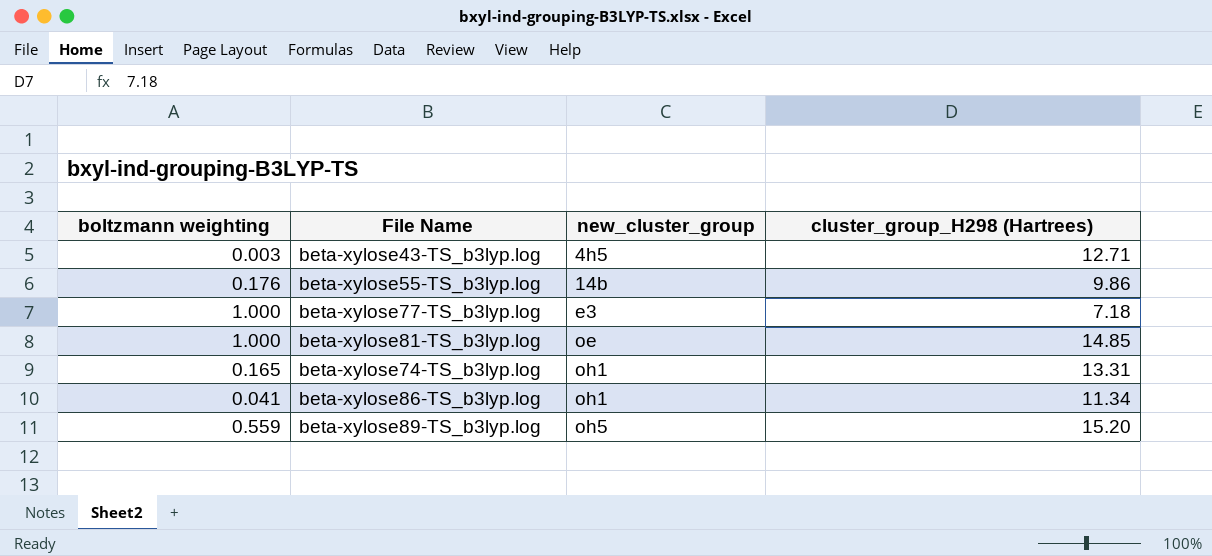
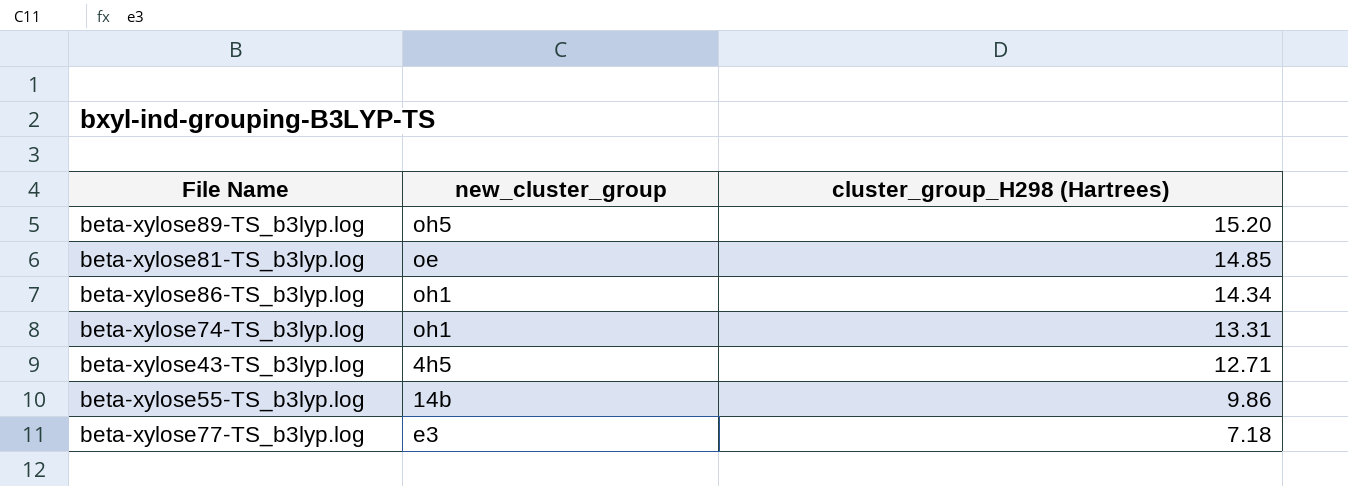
row order: new_cluster_group ascending -> cluster_group_H298 (Hartrees) descending
column boltzmann weighting | position: 1 -> none
beta-xylose86-TS_b3lyp.log | cluster_group_H298 (Hartrees): 11.34 -> 14.34

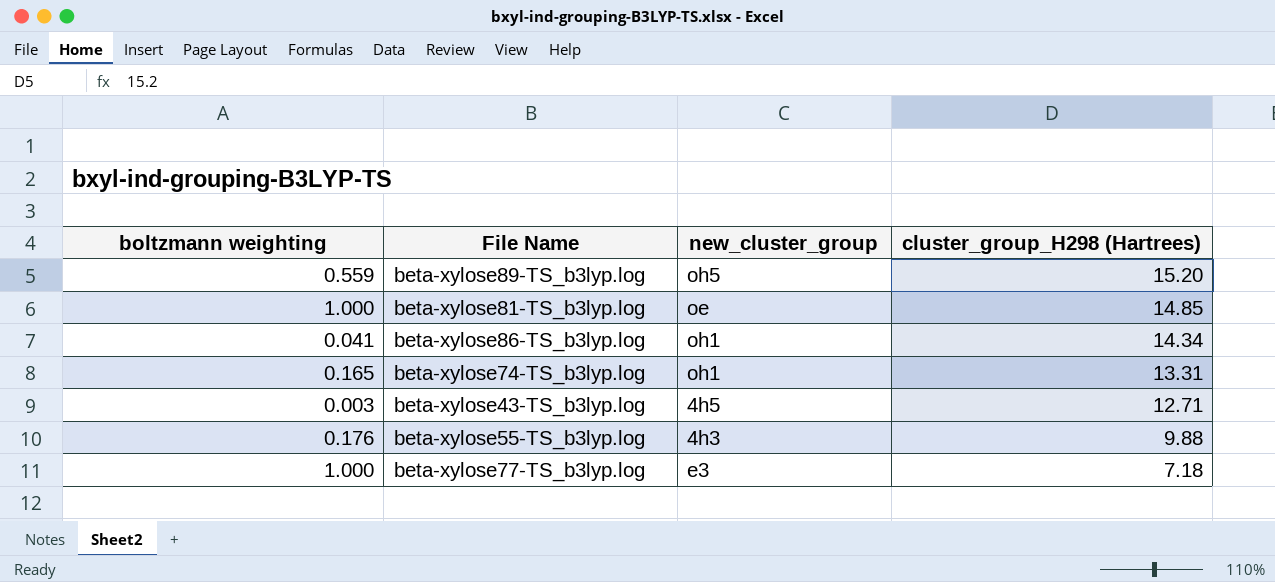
column boltzmann weighting | position: none -> 1
beta-xylose55-TS_b3lyp.log | new_cluster_group: 14b -> 4h3
beta-xylose55-TS_b3lyp.log | cluster_group_H298 (Hartrees): 9.86 -> 9.88

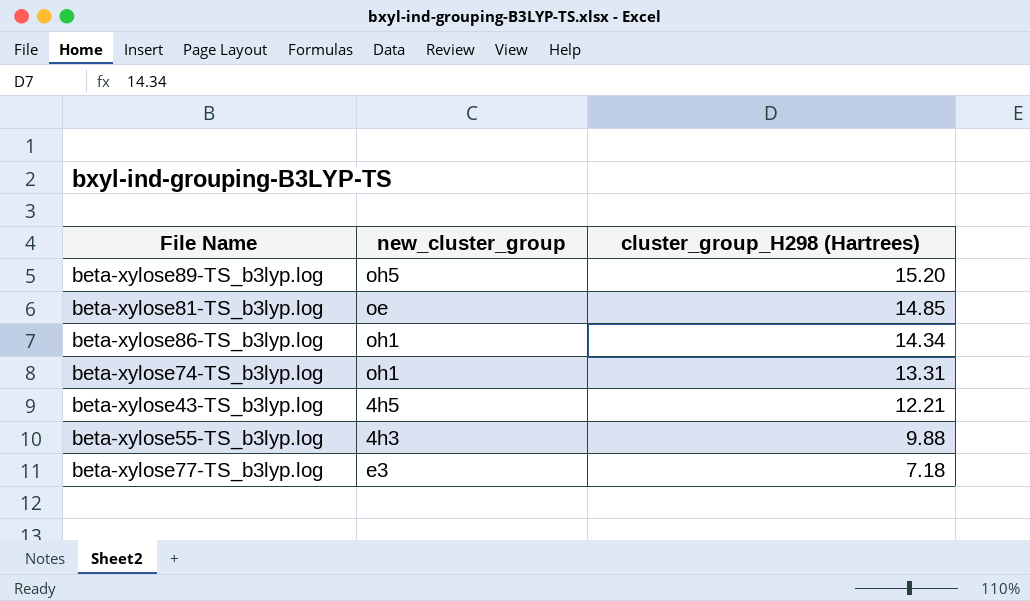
column boltzmann weighting | position: 1 -> none
beta-xylose43-TS_b3lyp.log | cluster_group_H298 (Hartrees): 12.71 -> 12.21

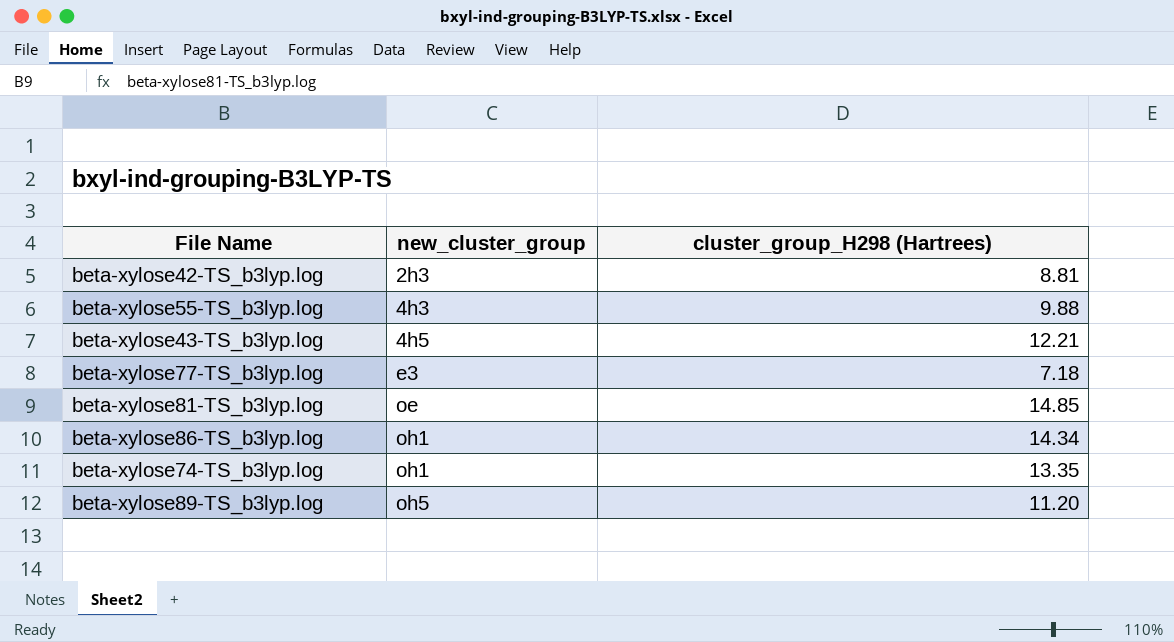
row order: cluster_group_H298 (Hartrees) descending -> new_cluster_group ascending
row beta-xylose42-TS_b3lyp.log: none -> 2h3 | 8.81
beta-xylose74-TS_b3lyp.log | cluster_group_H298 (Hartrees): 13.31 -> 13.35
beta-xylose89-TS_b3lyp.log | cluster_group_H298 (Hartrees): 15.20 -> 11.20

